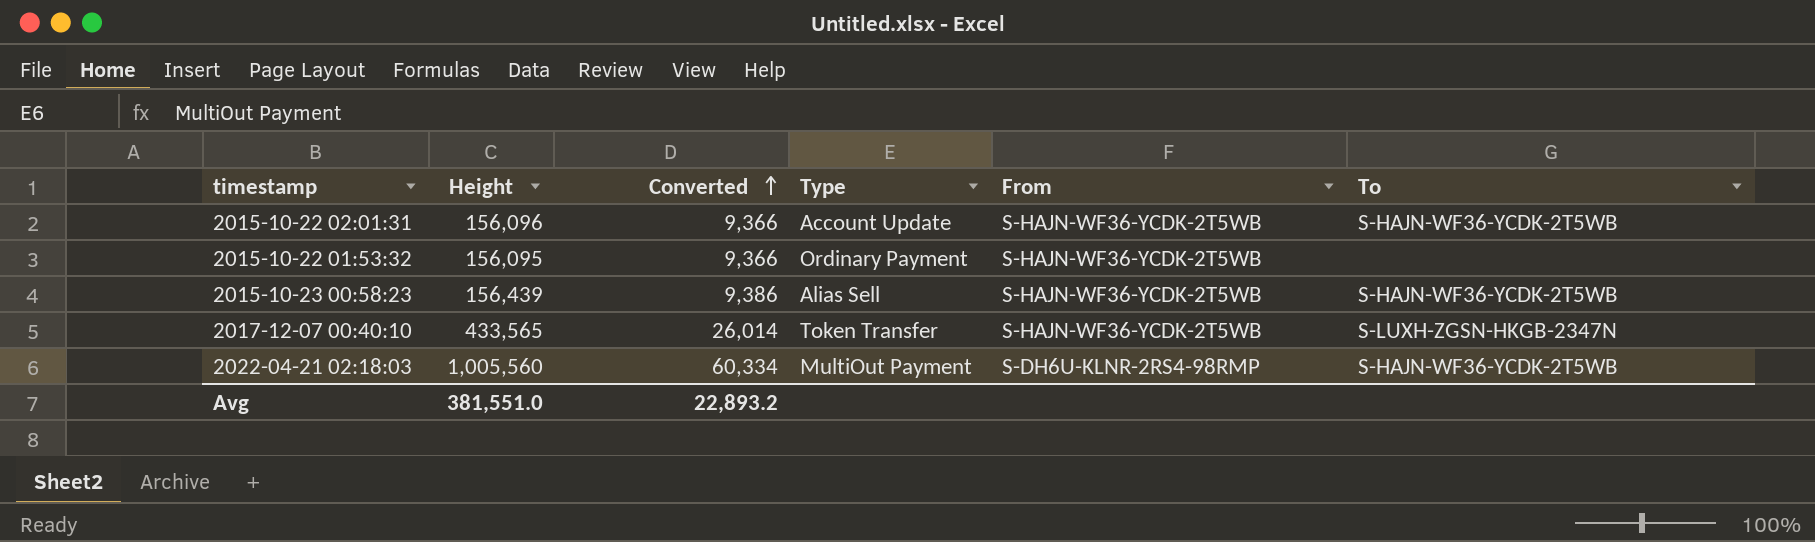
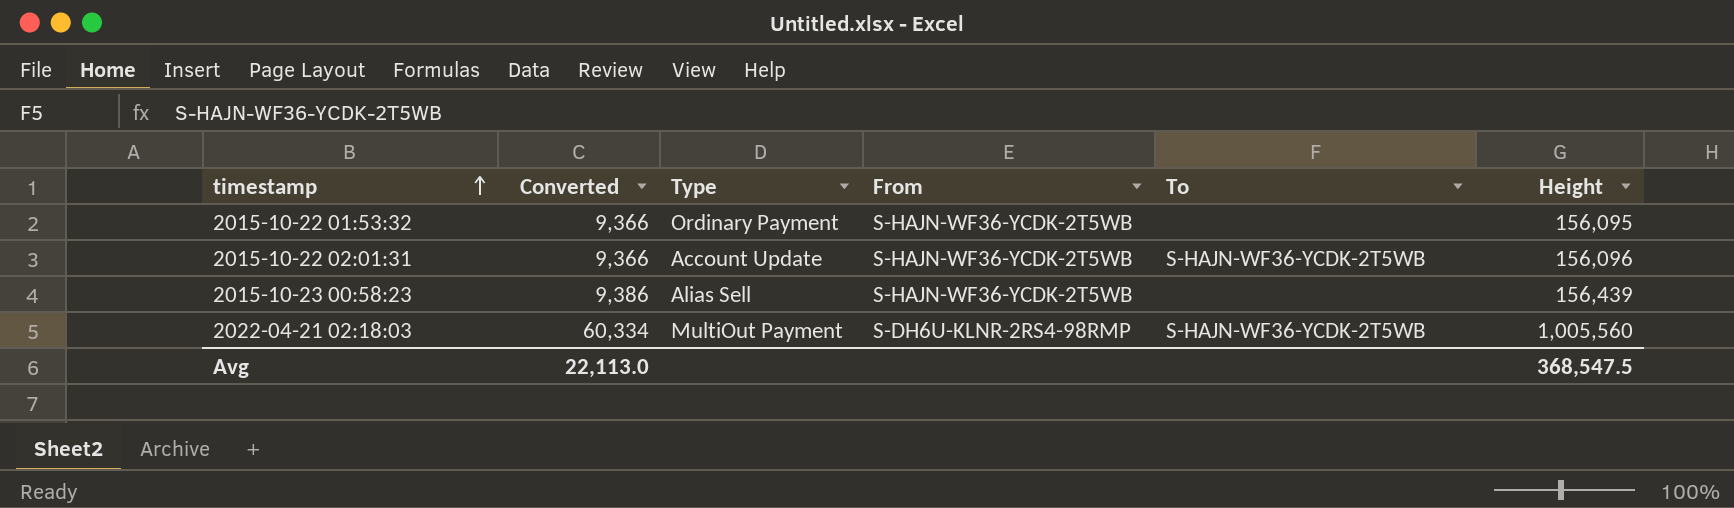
row order: Converted ascending -> timestamp ascending
column Height | position: 2 -> 6
row 2017-12-07 00:40:10: 433,565 | 26,014 | Token Transfer | S-HAJN-WF36-YCDK-2T5WB | S-LUXH-ZGSN-HKGB-2347N -> none
2015-10-23 00:58:23 | To: S-HAJN-WF36-YCDK-2T5WB -> none
Avg | Converted: 22,893.2 -> 22,113.0
Avg | Height: 381,551.0 -> 368,547.5

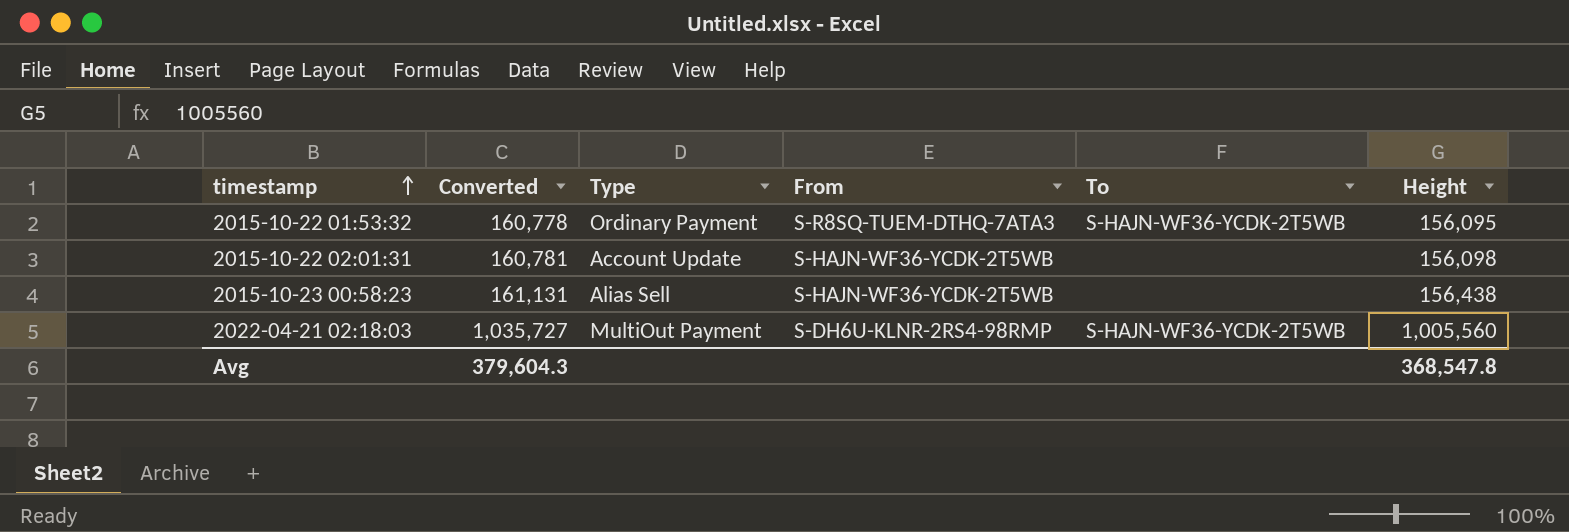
column Converted | formula: [Height] * 0.06 -> [Height] * 1.03
2015-10-22 01:53:32 | From: S-HAJN-WF36-YCDK-2T5WB -> S-R8SQ-TUEM-DTHQ-7ATA3
2015-10-22 01:53:32 | To: none -> S-HAJN-WF36-YCDK-2T5WB
2015-10-22 02:01:31 | To: S-HAJN-WF36-YCDK-2T5WB -> none
2015-10-22 02:01:31 | Height: 156,096 -> 156,098
2015-10-23 00:58:23 | Height: 156,439 -> 156,438
Avg | Converted: 22,113.0 -> 379,604.3
Avg | Height: 368,547.5 -> 368,547.8

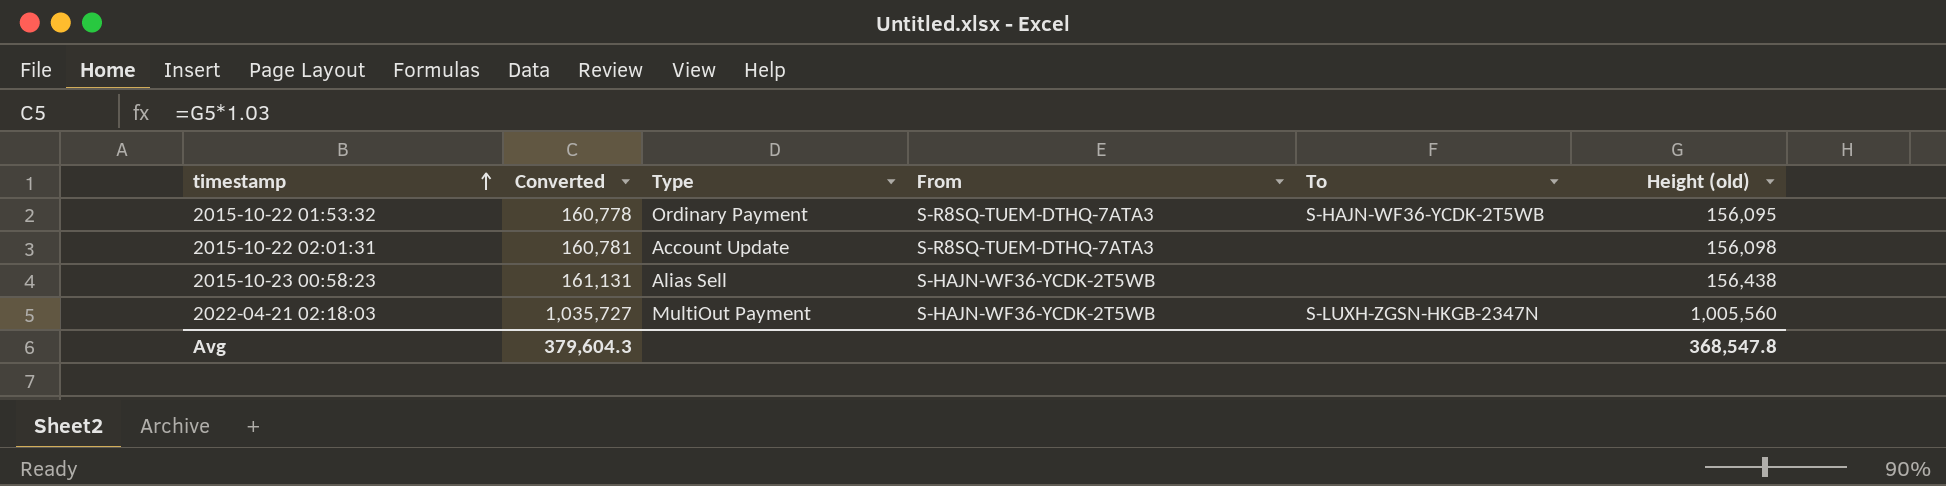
column name: Height -> Height (old)
2015-10-22 02:01:31 | From: S-HAJN-WF36-YCDK-2T5WB -> S-R8SQ-TUEM-DTHQ-7ATA3
2022-04-21 02:18:03 | From: S-DH6U-KLNR-2RS4-98RMP -> S-HAJN-WF36-YCDK-2T5WB
2022-04-21 02:18:03 | To: S-HAJN-WF36-YCDK-2T5WB -> S-LUXH-ZGSN-HKGB-2347N

